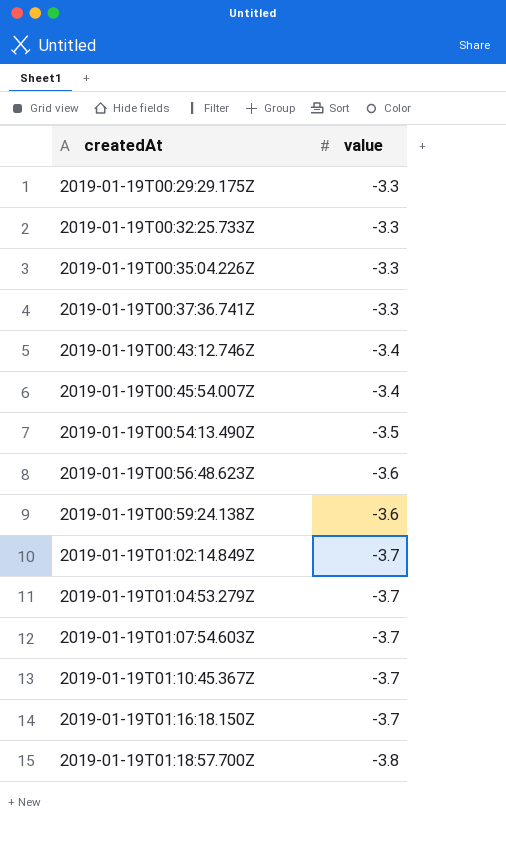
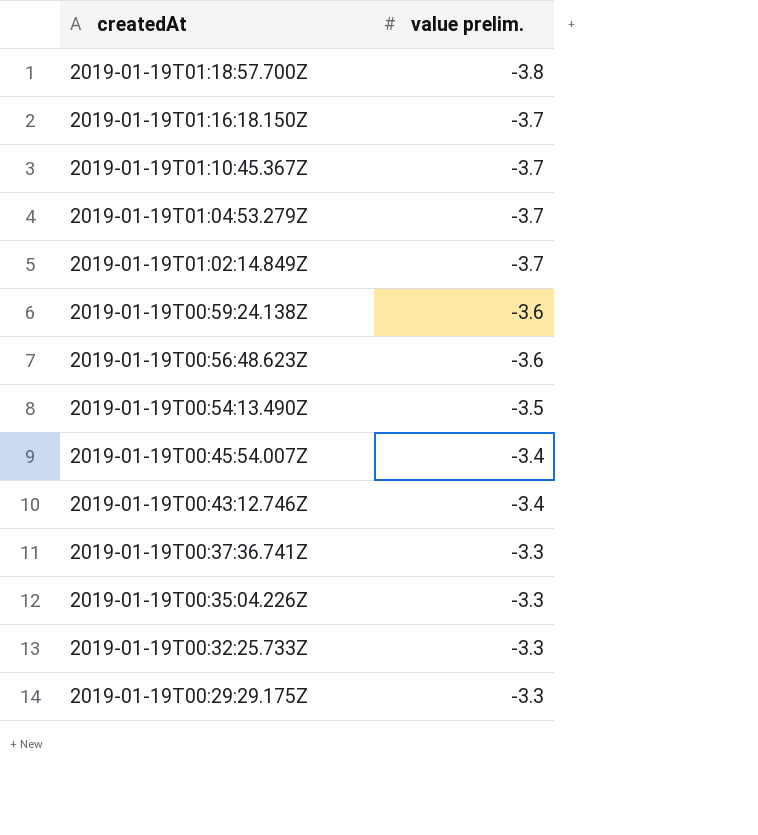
row order: createdAt ascending -> createdAt descending
column name: value -> value prelim.
row 2019-01-19T01:07:54.603Z: -3.7 -> none

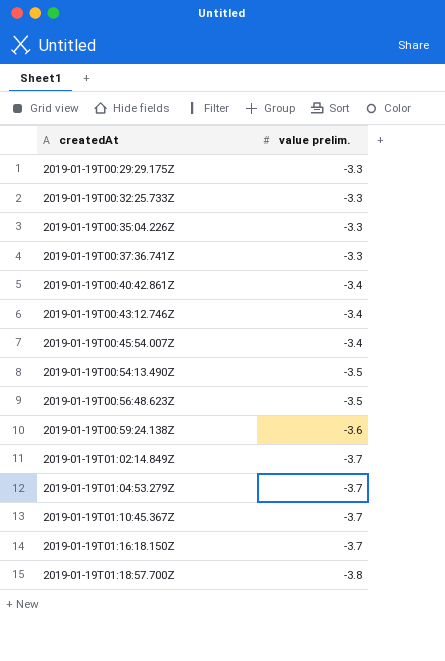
row order: createdAt descending -> createdAt ascending
row 2019-01-19T00:40:42.861Z: none -> -3.4
2019-01-19T00:56:48.623Z | value prelim.: -3.6 -> -3.5

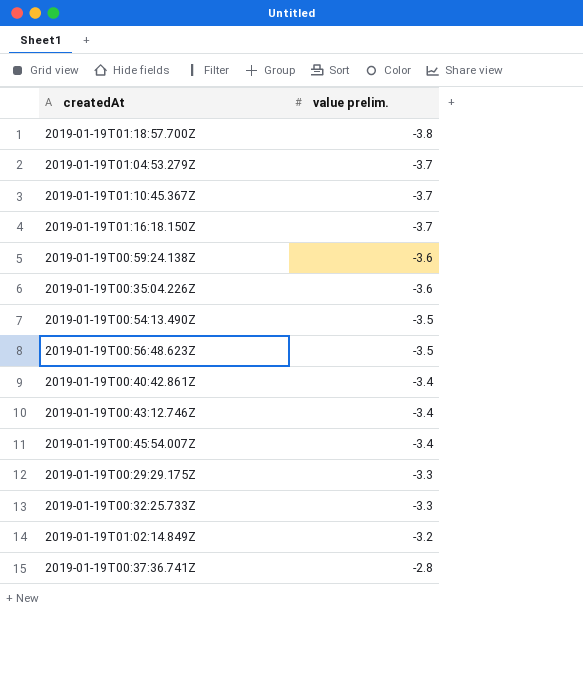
row order: createdAt ascending -> value prelim. ascending
2019-01-19T00:35:04.226Z | value prelim.: -3.3 -> -3.6
2019-01-19T01:02:14.849Z | value prelim.: -3.7 -> -3.2
2019-01-19T00:37:36.741Z | value prelim.: -3.3 -> -2.8

